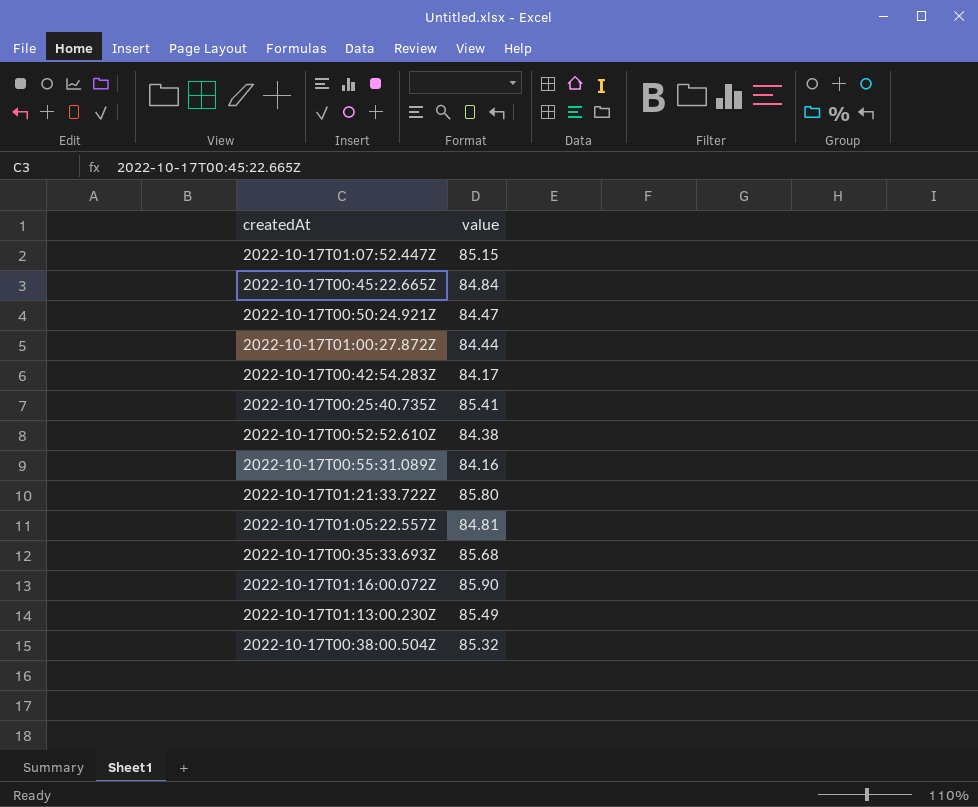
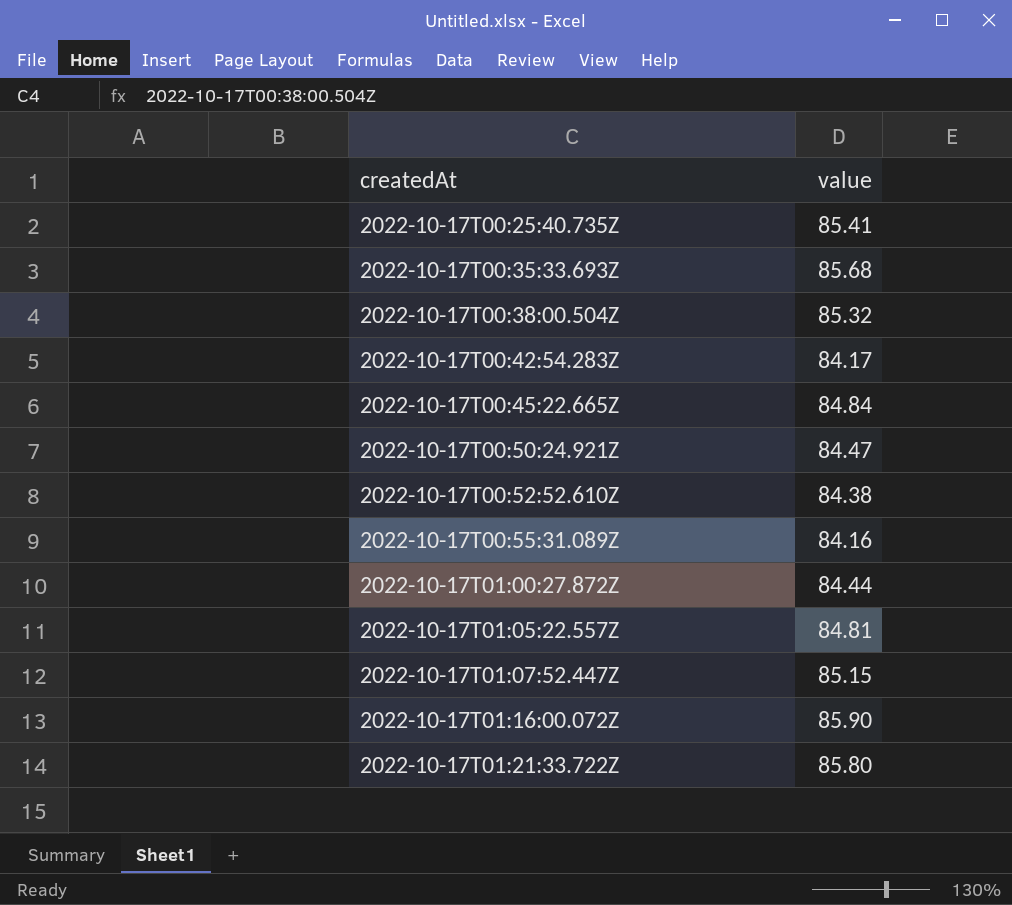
row order: none -> createdAt ascending
row 2022-10-17T01:13:00.230Z: 85.49 -> none

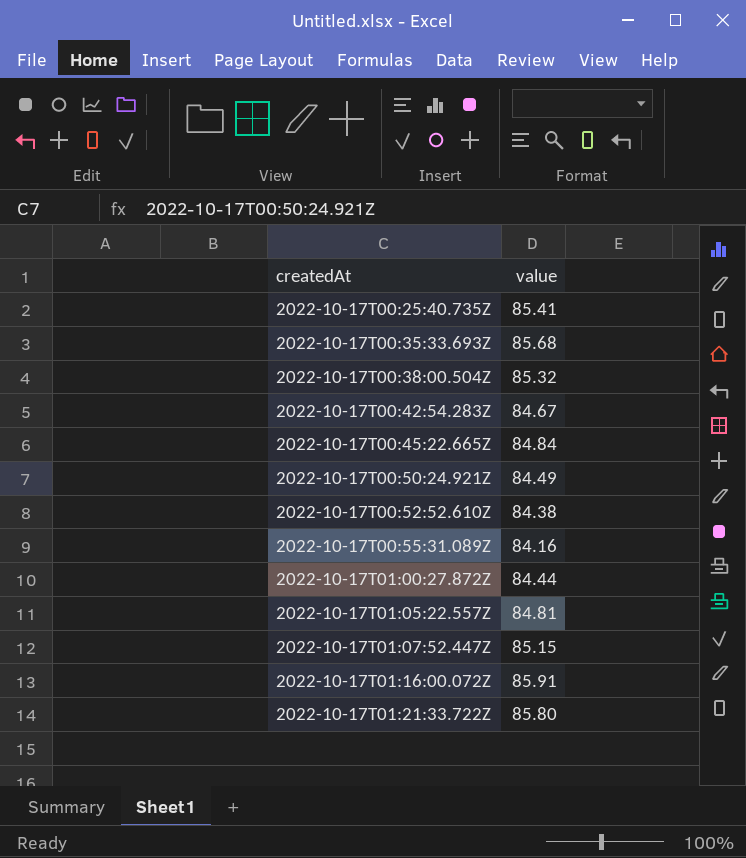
2022-10-17T00:42:54.283Z | value: 84.17 -> 84.67
2022-10-17T00:50:24.921Z | value: 84.47 -> 84.49
2022-10-17T01:16:00.072Z | value: 85.90 -> 85.91

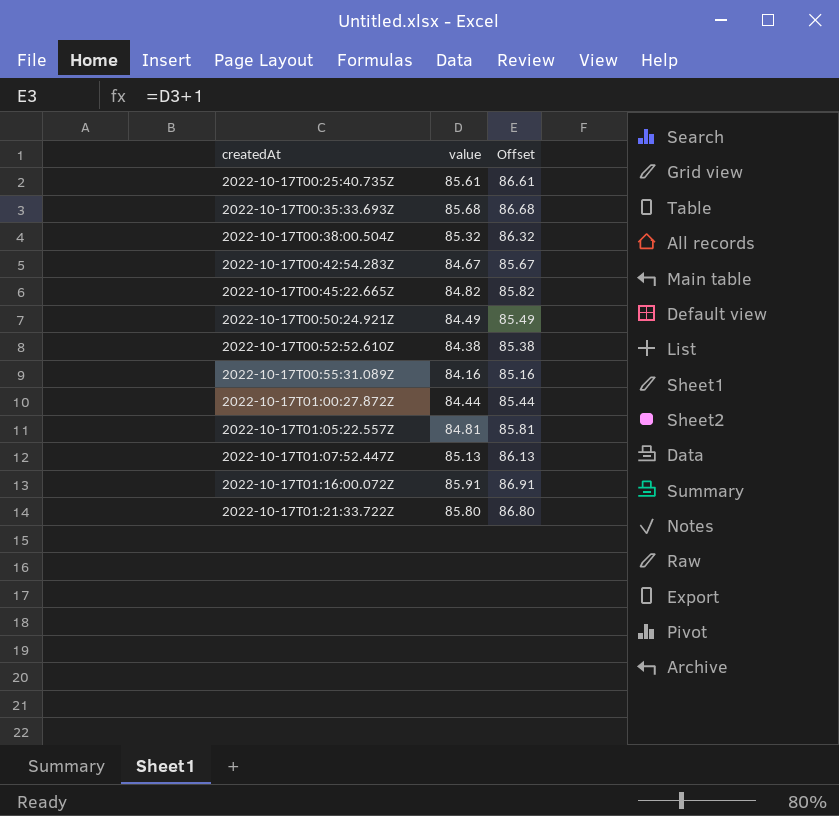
column Offset | formula: none -> [value] + 1
2022-10-17T00:25:40.735Z | value: 85.41 -> 85.61
2022-10-17T00:45:22.665Z | value: 84.84 -> 84.82
2022-10-17T01:07:52.447Z | value: 85.15 -> 85.13

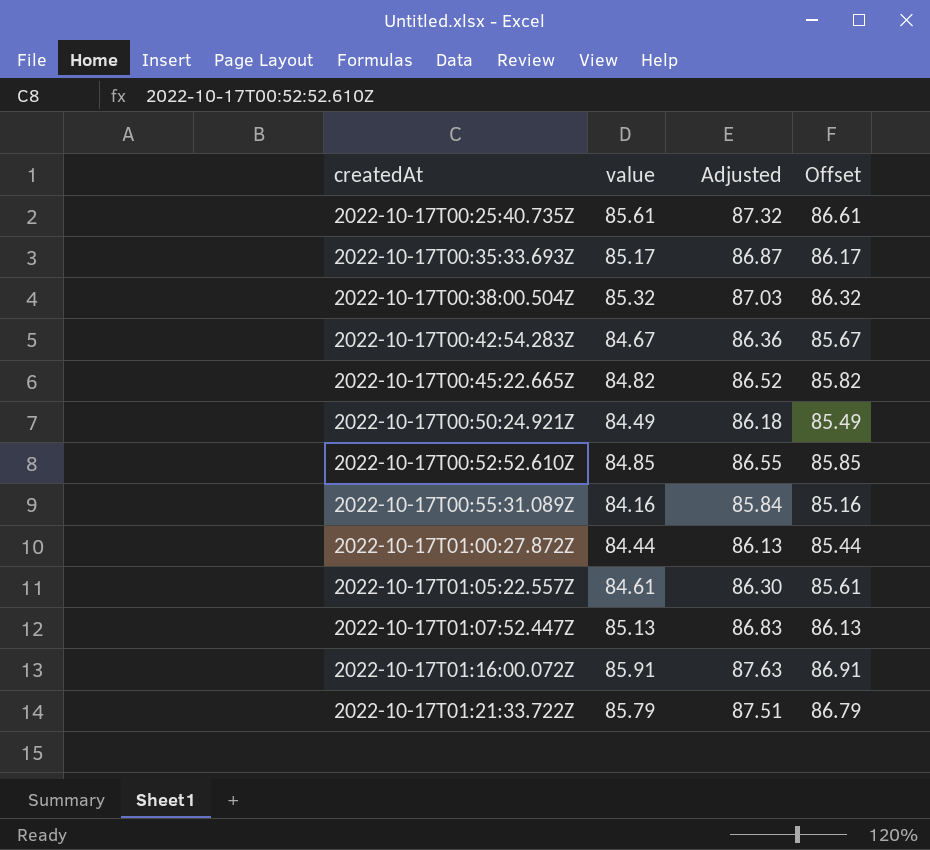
column Adjusted | formula: none -> [value] * 1.02
2022-10-17T00:35:33.693Z | value: 85.68 -> 85.17
2022-10-17T00:35:33.693Z | Offset: 86.68 -> 86.17
2022-10-17T00:52:52.610Z | value: 84.38 -> 84.85
2022-10-17T00:52:52.610Z | Offset: 85.38 -> 85.85
2022-10-17T01:05:22.557Z | value: 84.81 -> 84.61
2022-10-17T01:05:22.557Z | Offset: 85.81 -> 85.61
2022-10-17T01:21:33.722Z | value: 85.80 -> 85.79
2022-10-17T01:21:33.722Z | Offset: 86.80 -> 86.79

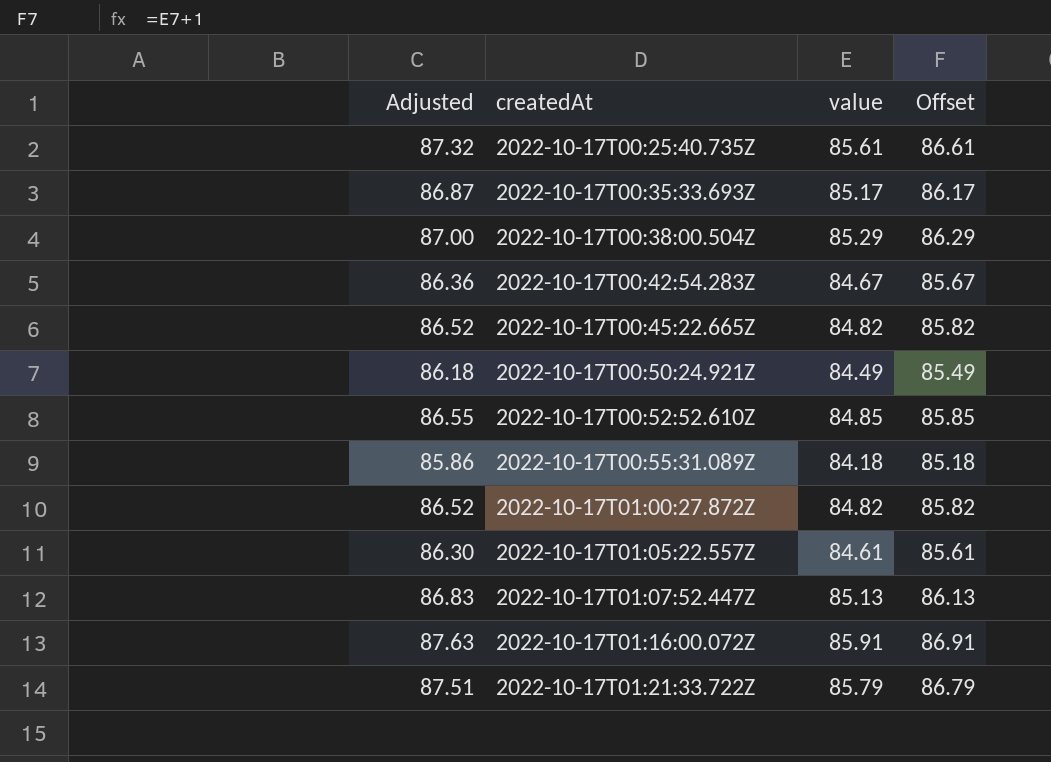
column Adjusted | position: 3 -> 1
2022-10-17T00:38:00.504Z | Adjusted: 87.03 -> 87.00
2022-10-17T00:38:00.504Z | value: 85.32 -> 85.29
2022-10-17T00:38:00.504Z | Offset: 86.32 -> 86.29
2022-10-17T00:55:31.089Z | Adjusted: 85.84 -> 85.86
2022-10-17T00:55:31.089Z | value: 84.16 -> 84.18
2022-10-17T00:55:31.089Z | Offset: 85.16 -> 85.18
2022-10-17T01:00:27.872Z | Adjusted: 86.13 -> 86.52
2022-10-17T01:00:27.872Z | value: 84.44 -> 84.82
2022-10-17T01:00:27.872Z | Offset: 85.44 -> 85.82

